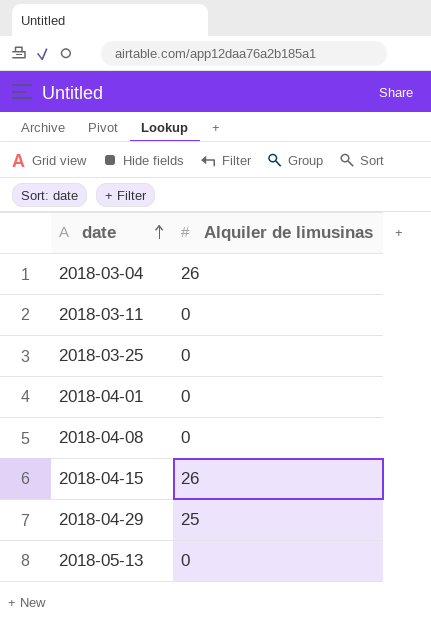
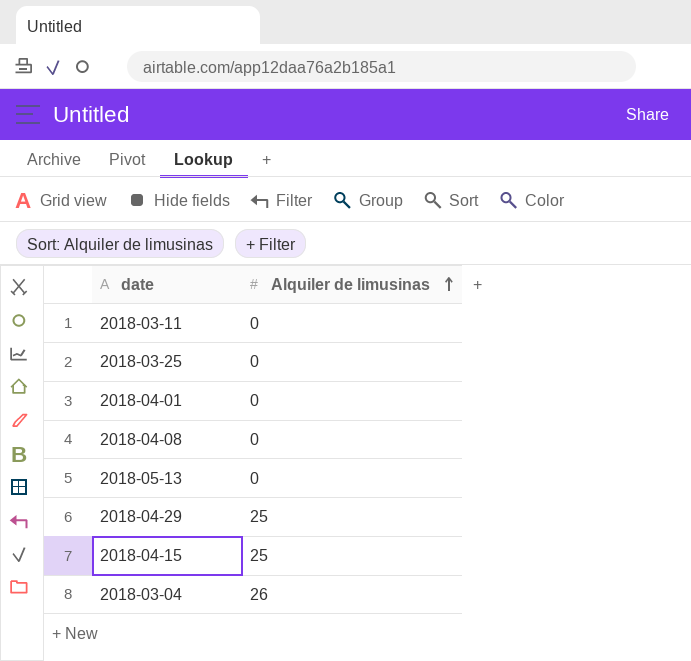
row order: date ascending -> Alquiler de limusinas ascending
2018-04-15 | Alquiler de limusinas: 26 -> 25

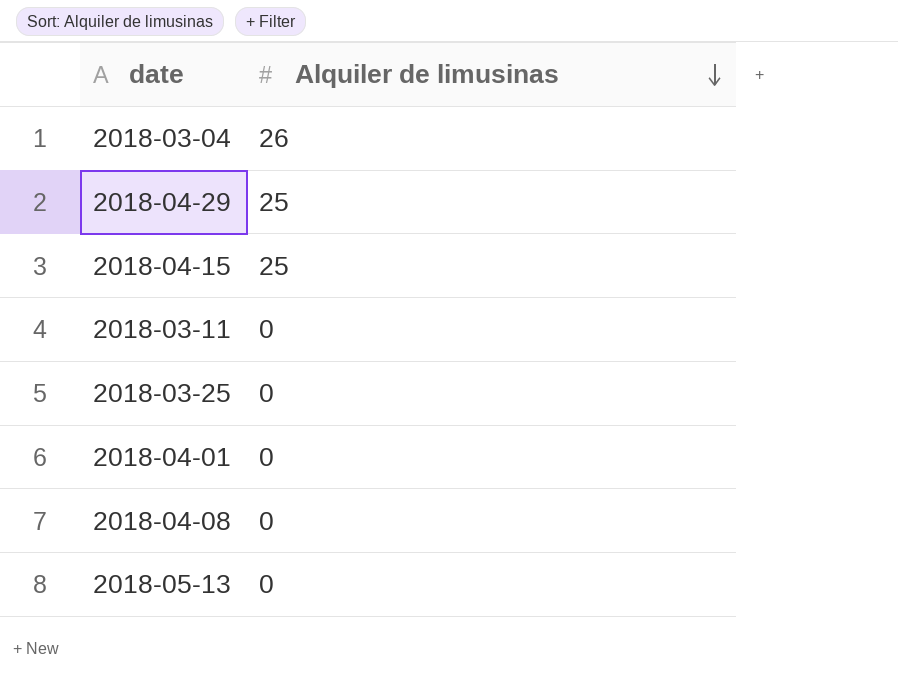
row order: Alquiler de limusinas ascending -> Alquiler de limusinas descending

